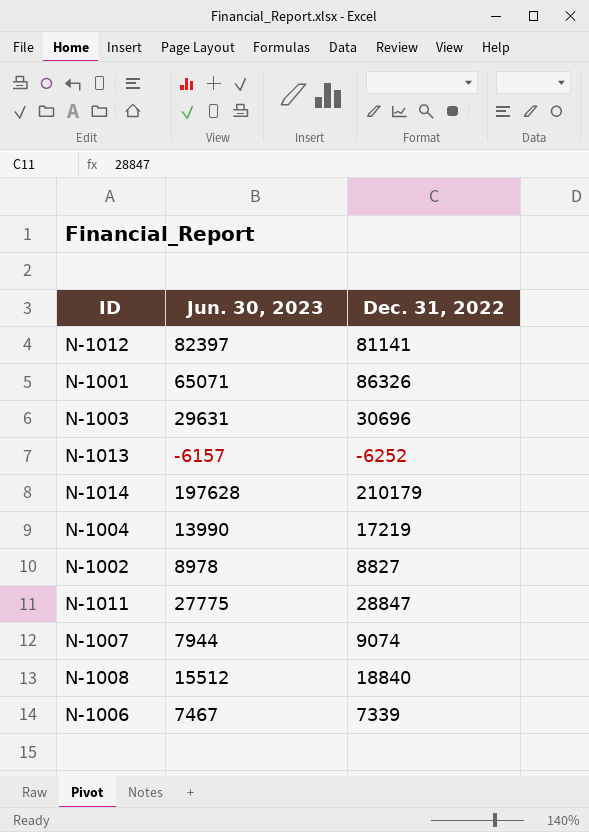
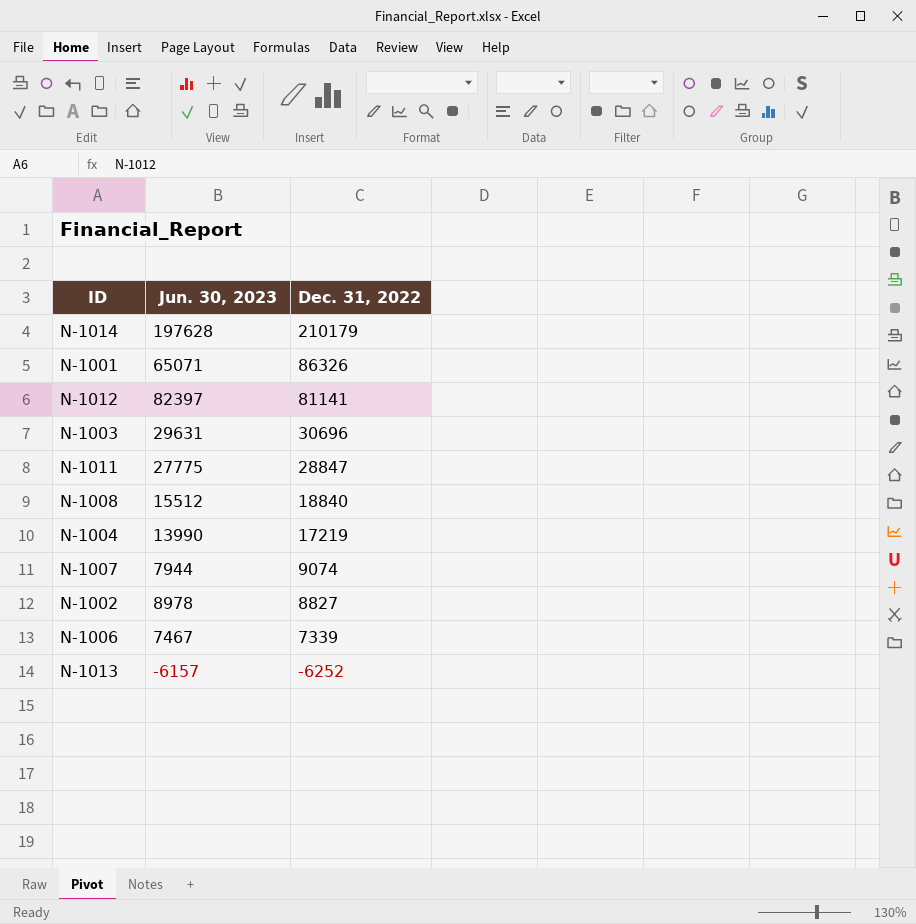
row order: none -> Dec. 31, 2022 descending

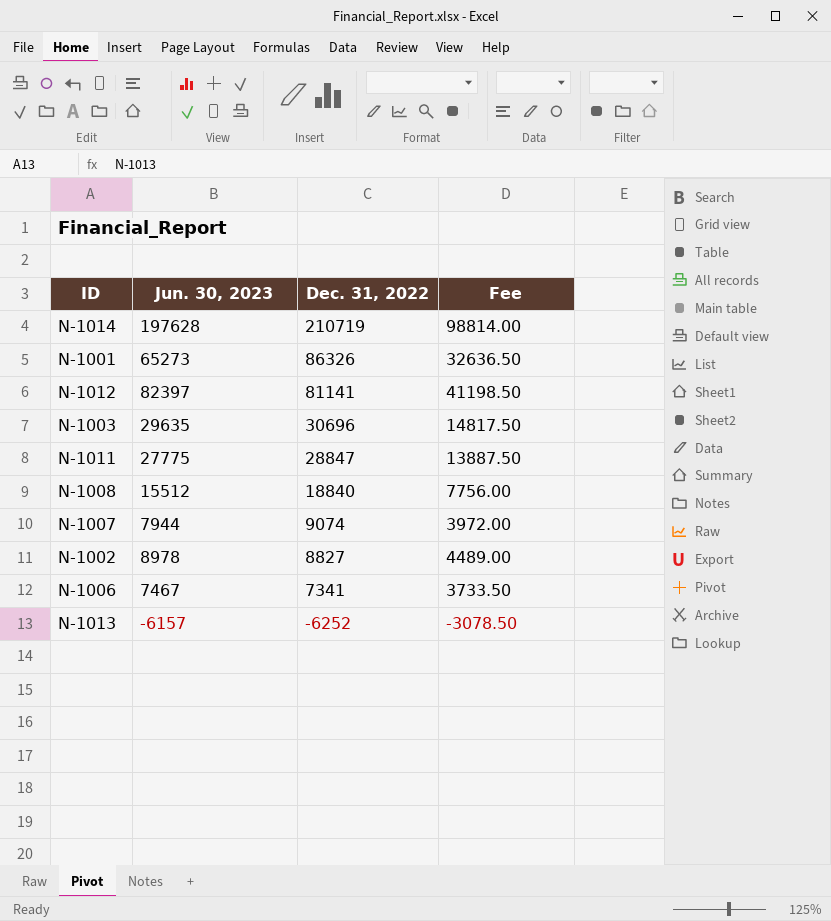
column Fee | formula: none -> [Jun. 30, 2023] * 0.5
row N-1004: 13990 | 17219 -> none
N-1014 | Dec. 31, 2022: 210179 -> 210719
N-1001 | Jun. 30, 2023: 65071 -> 65273
N-1003 | Jun. 30, 2023: 29631 -> 29635
N-1006 | Dec. 31, 2022: 7339 -> 7341

